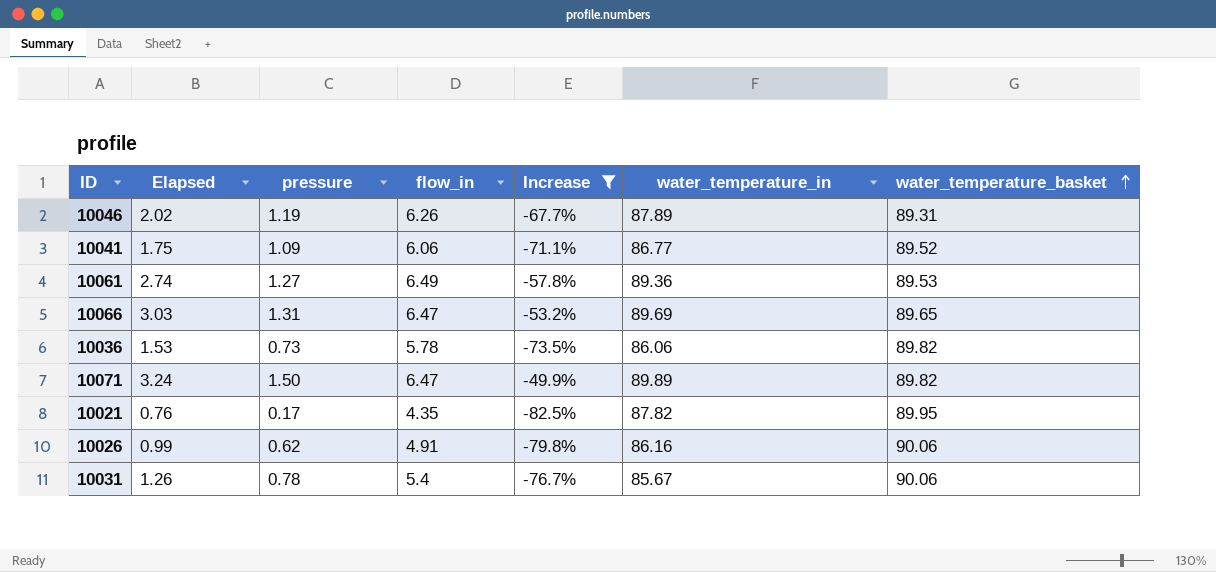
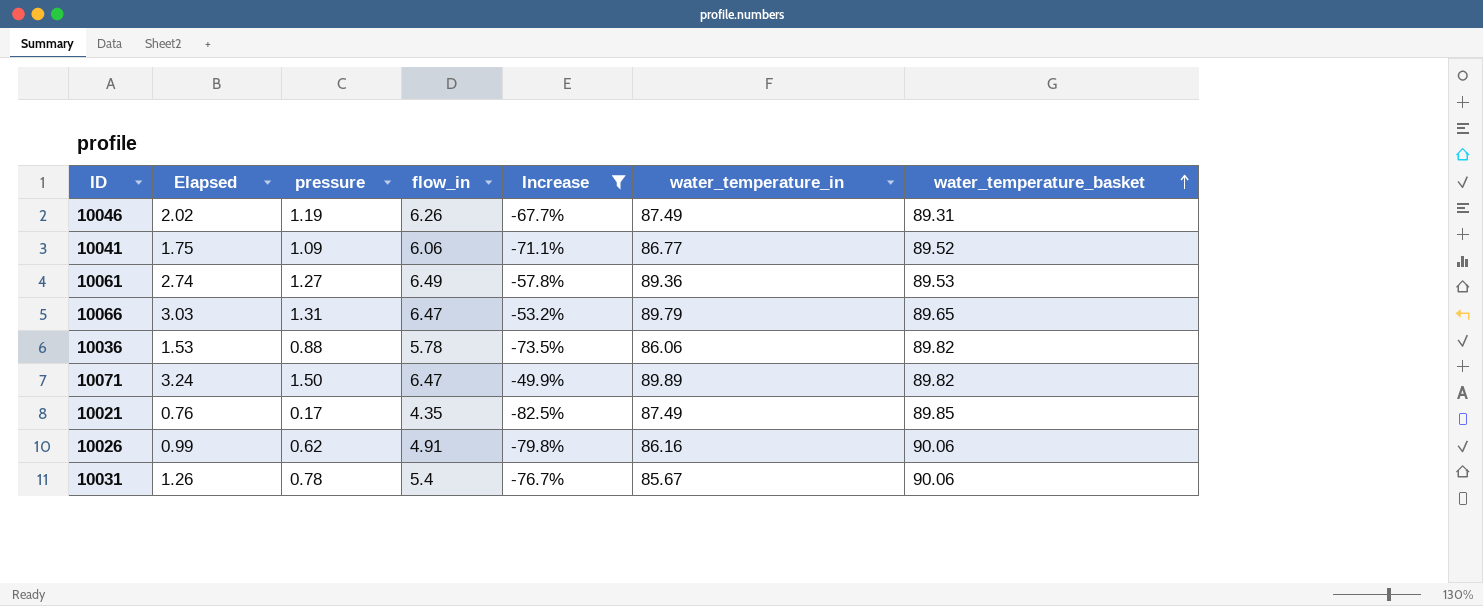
10046 | water_temperature_in: 87.89 -> 87.49
10066 | water_temperature_in: 89.69 -> 89.79
10036 | pressure: 0.73 -> 0.88
10021 | water_temperature_in: 87.82 -> 87.49
10021 | water_temperature_basket: 89.95 -> 89.85

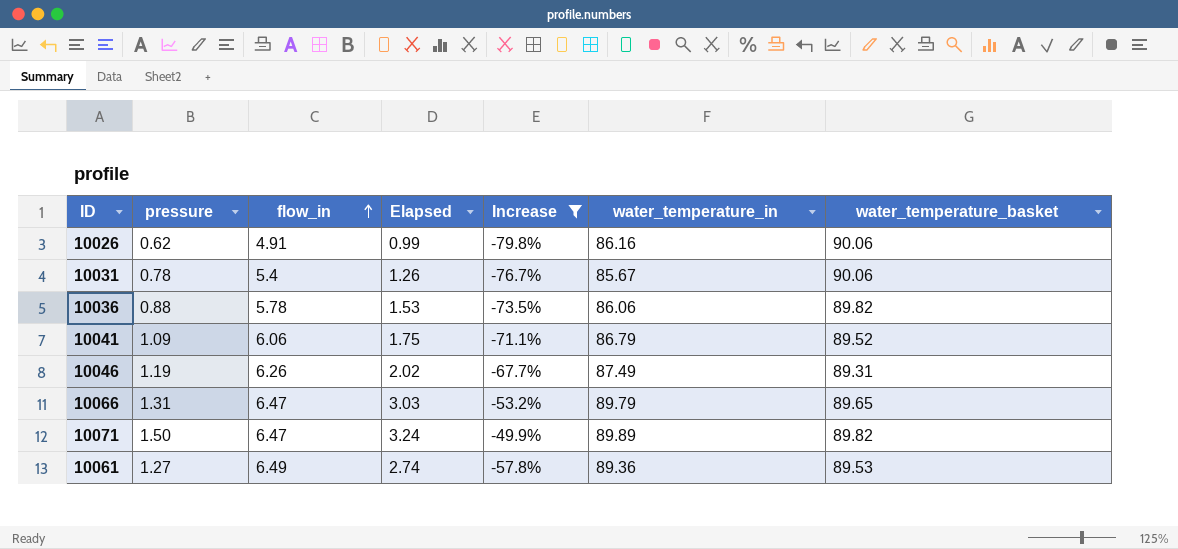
row order: water_temperature_basket ascending -> flow_in ascending
column Elapsed | position: 2 -> 4
row 10021: 0.76 | 0.17 | 4.35 | -82.5% | 87.49 | 89.85 -> none
10041 | water_temperature_in: 86.77 -> 86.79

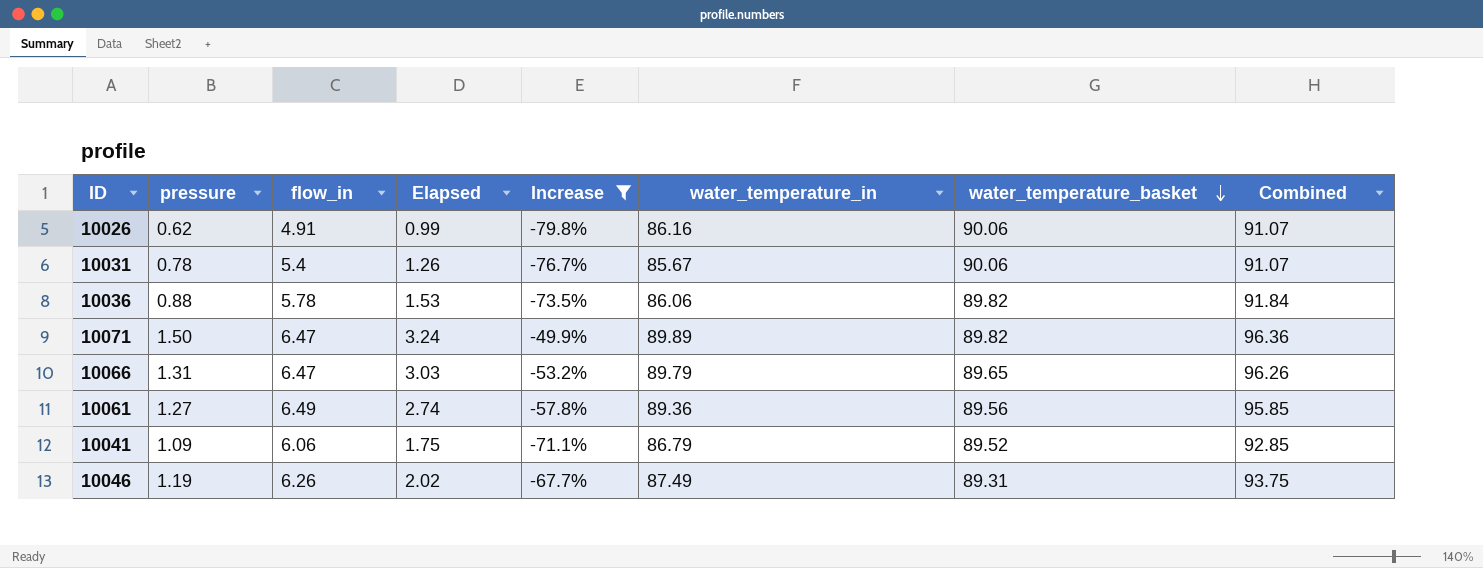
row order: flow_in ascending -> water_temperature_basket descending
column Combined | formula: none -> [flow_in] + [water_temperature_in]
10061 | water_temperature_basket: 89.53 -> 89.56

